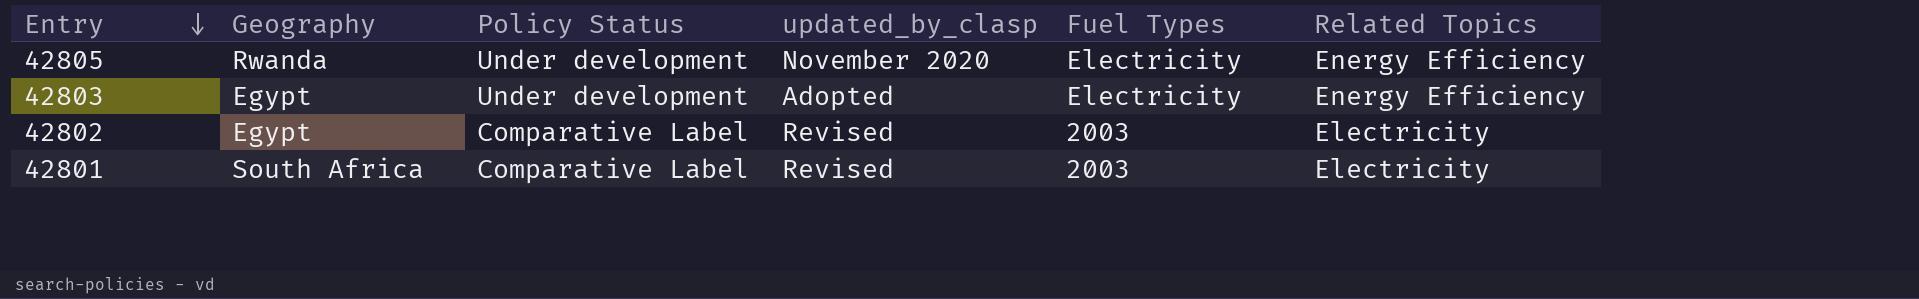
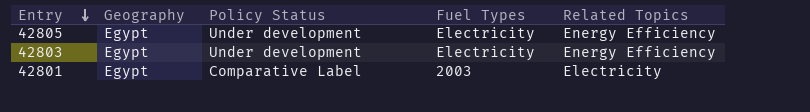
column updated_by_clasp | position: 4 -> none
row 42802: Egypt | Comparative Label | Revised | 2003 | Electricity -> none
42805 | Geography: Rwanda -> Egypt
42801 | Geography: South Africa -> Egypt

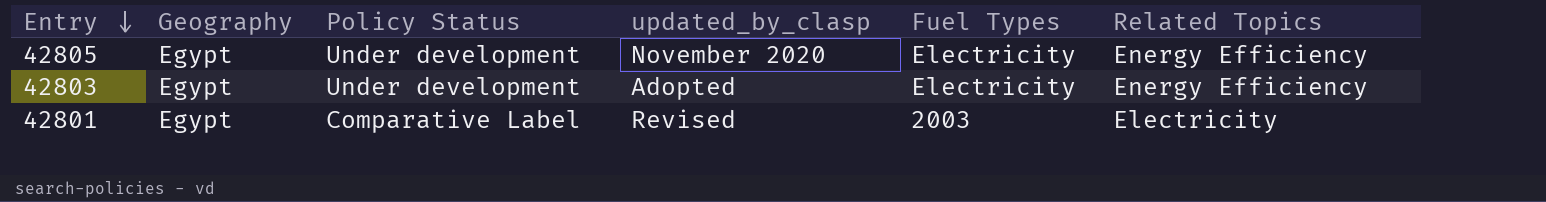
column updated_by_clasp | position: none -> 4

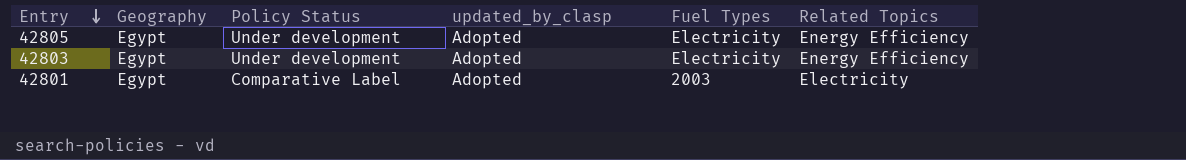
42805 | updated_by_clasp: November 2020 -> Adopted
42801 | updated_by_clasp: Revised -> Adopted

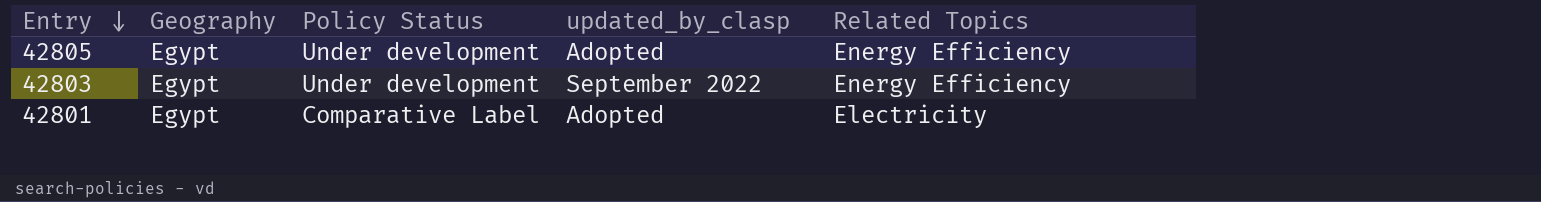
column Fuel Types | position: 5 -> none
42803 | updated_by_clasp: Adopted -> September 2022

